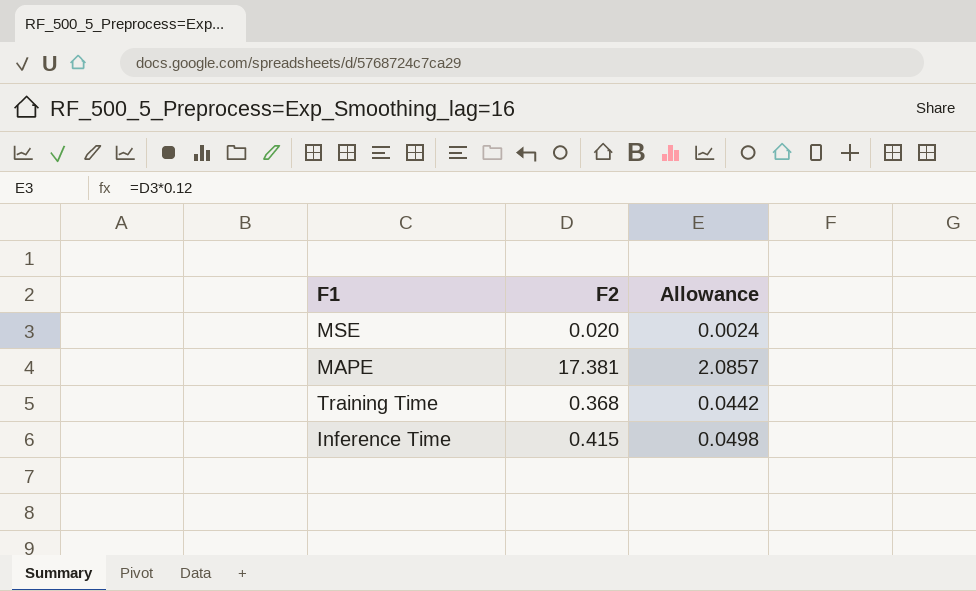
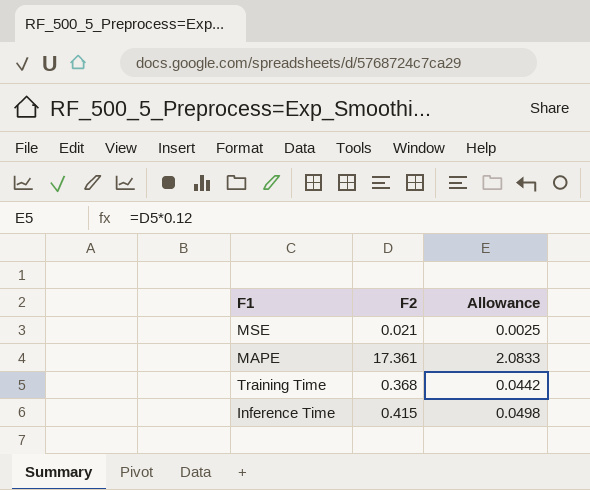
MSE | F2: 0.020 -> 0.021
MSE | Allowance: 0.0024 -> 0.0025
MAPE | F2: 17.381 -> 17.361
MAPE | Allowance: 2.0857 -> 2.0833

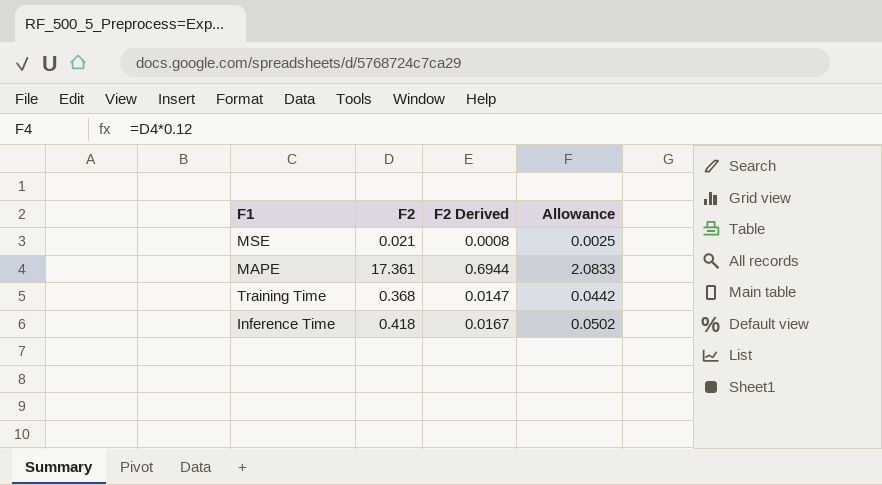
column F2 Derived | formula: none -> [F2] * 0.04
Inference Time | F2: 0.415 -> 0.418
Inference Time | Allowance: 0.0498 -> 0.0502

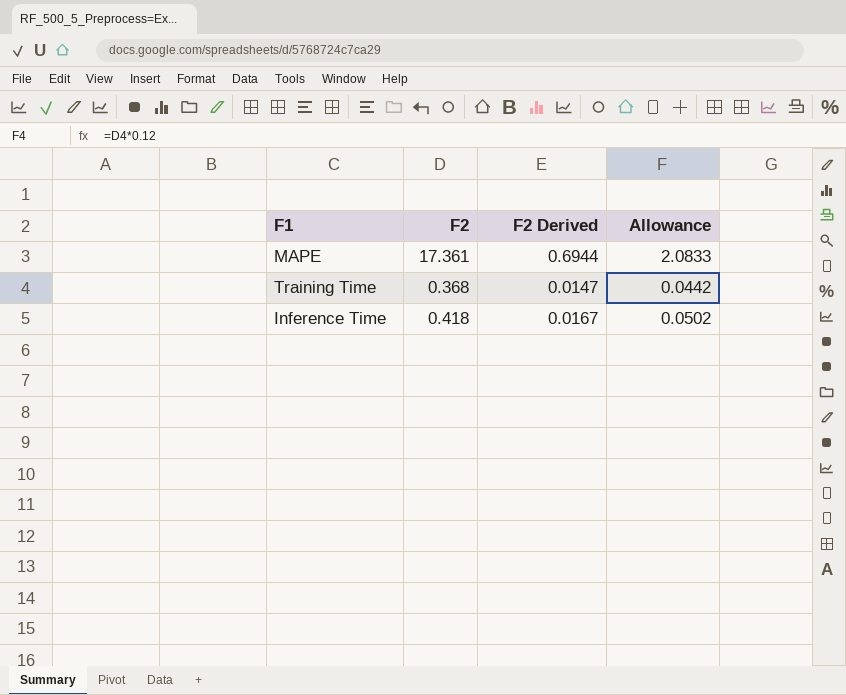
row MSE: 0.021 | 0.0008 | 0.0025 -> none

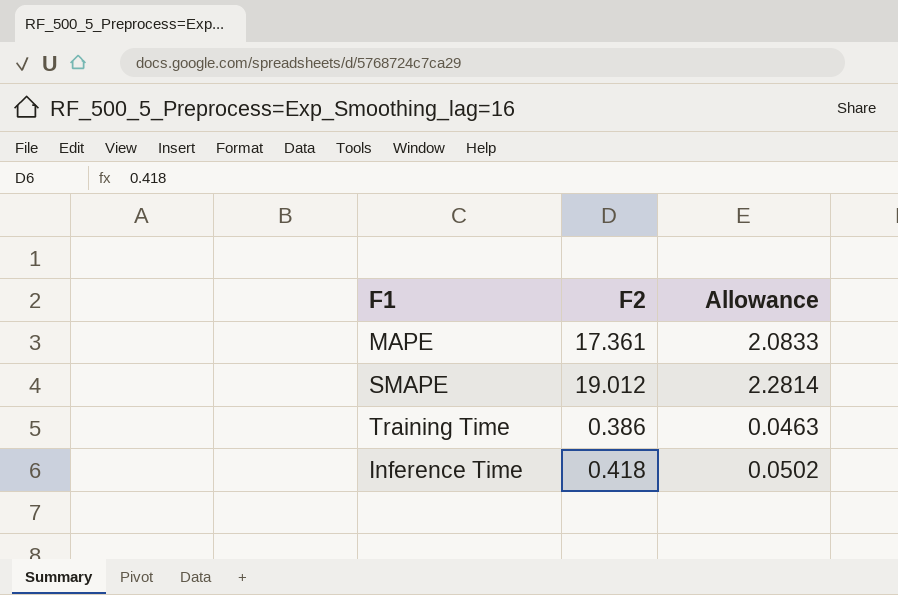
column F2 Derived | formula: [F2] * 0.04 -> none
row SMAPE: none -> 19.012 | 2.2814
Training Time | F2: 0.368 -> 0.386
Training Time | Allowance: 0.0442 -> 0.0463

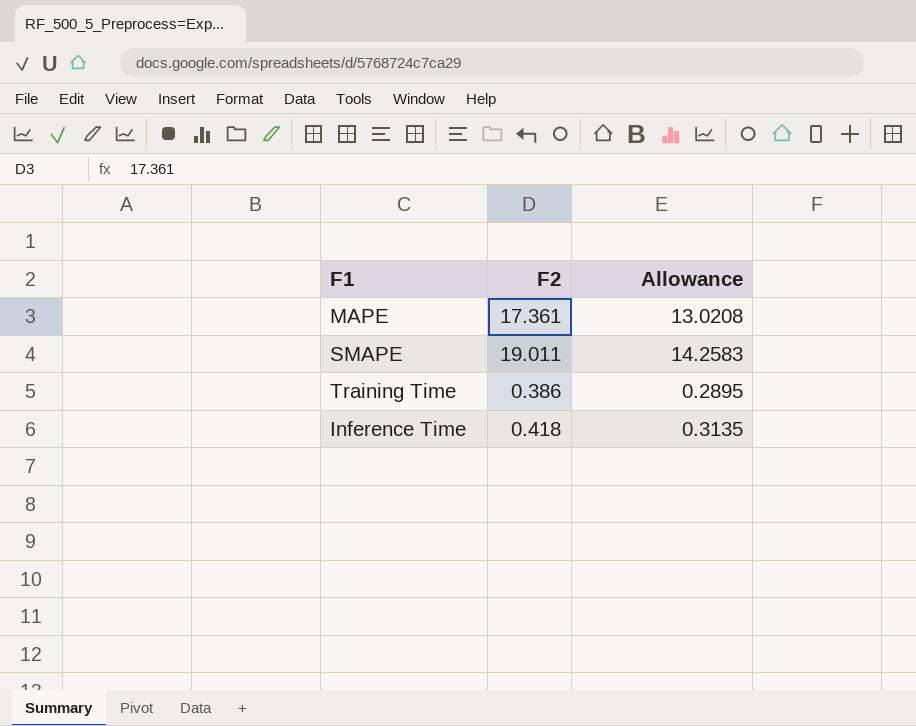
column Allowance | formula: [F2] * 0.12 -> [F2] * 0.75
SMAPE | F2: 19.012 -> 19.011

